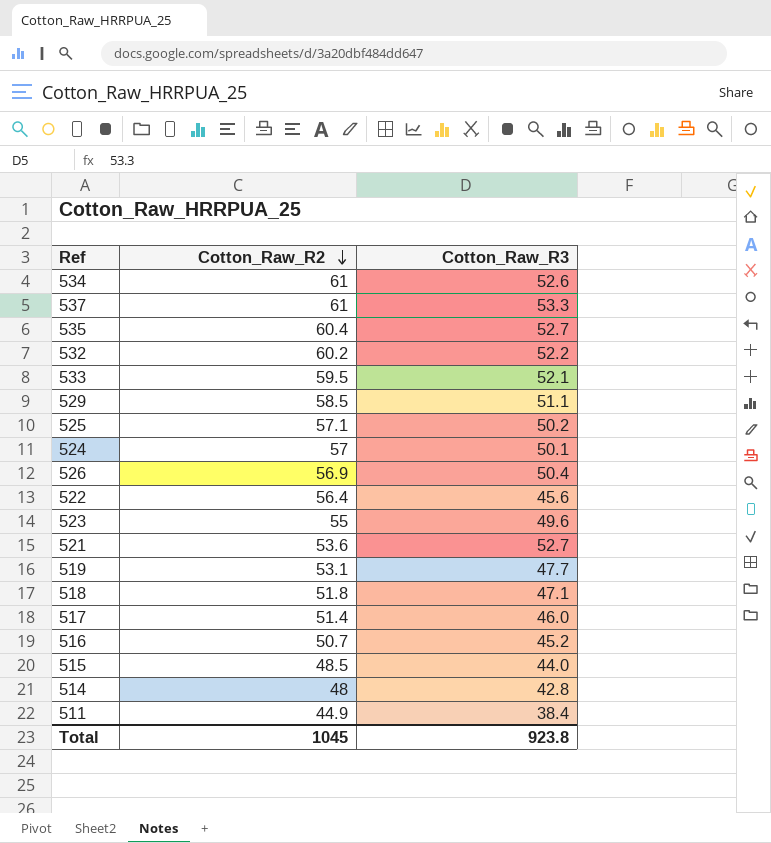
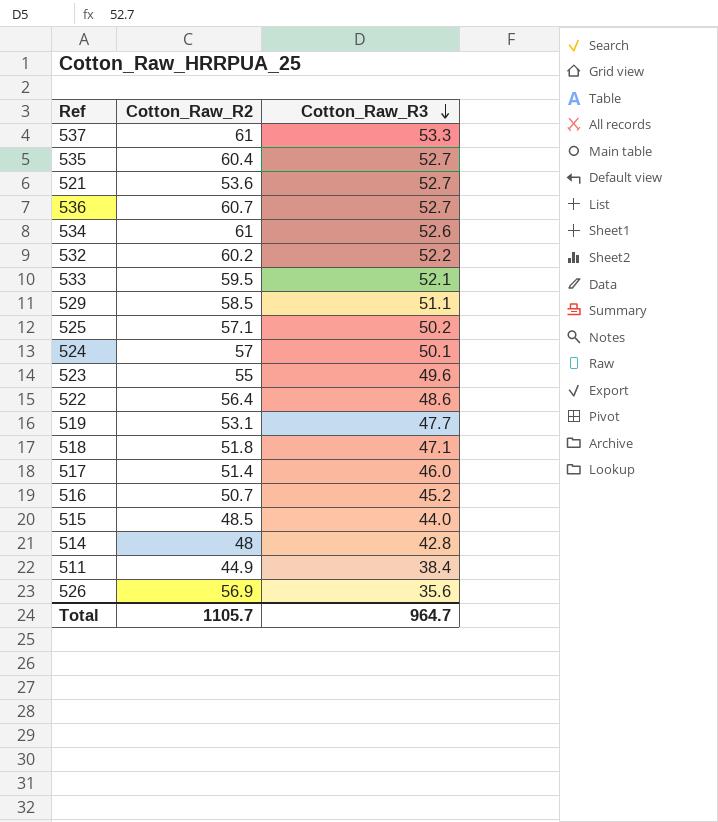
row order: Cotton_Raw_R2 descending -> Cotton_Raw_R3 descending
row 536: none -> 60.7 | 52.7
522 | Cotton_Raw_R3: 45.6 -> 48.6
526 | Cotton_Raw_R3: 50.4 -> 35.6
Total | Cotton_Raw_R2: 1045 -> 1105.7
Total | Cotton_Raw_R3: 923.8 -> 964.7

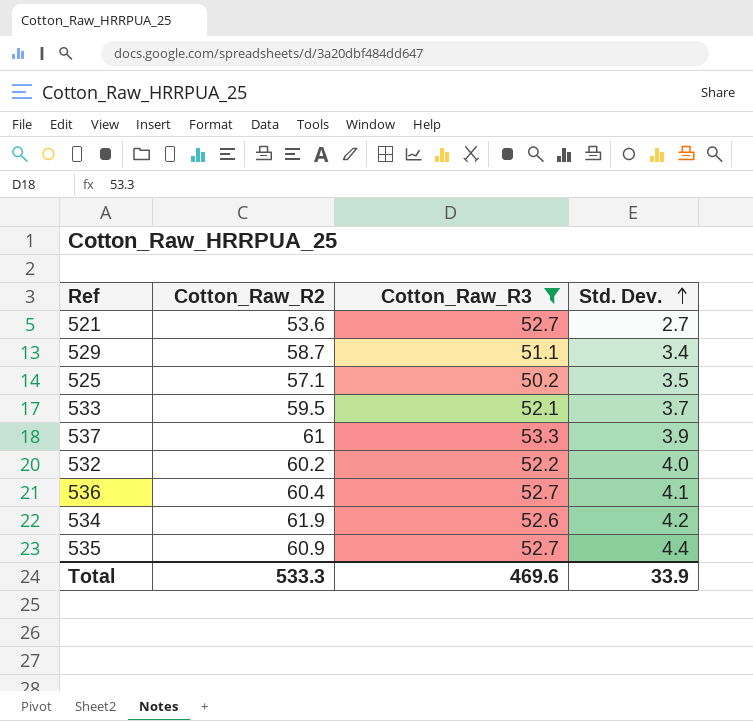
filter: none -> Cotton_Raw_R3 >= 50.2
row order: Cotton_Raw_R3 descending -> Std. Dev. ascending
column Std. Dev. | position: none -> 4
529 | Cotton_Raw_R2: 58.5 -> 58.7
536 | Cotton_Raw_R2: 60.7 -> 60.4
534 | Cotton_Raw_R2: 61 -> 61.9
535 | Cotton_Raw_R2: 60.4 -> 60.9
Total | Cotton_Raw_R2: 1105.7 -> 533.3
Total | Cotton_Raw_R3: 964.7 -> 469.6

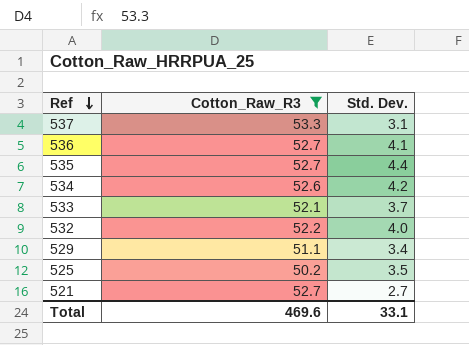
row order: Std. Dev. ascending -> Ref descending
column Cotton_Raw_R2 | position: 2 -> none
537 | Std. Dev.: 3.9 -> 3.1
Total | Std. Dev.: 33.9 -> 33.1

